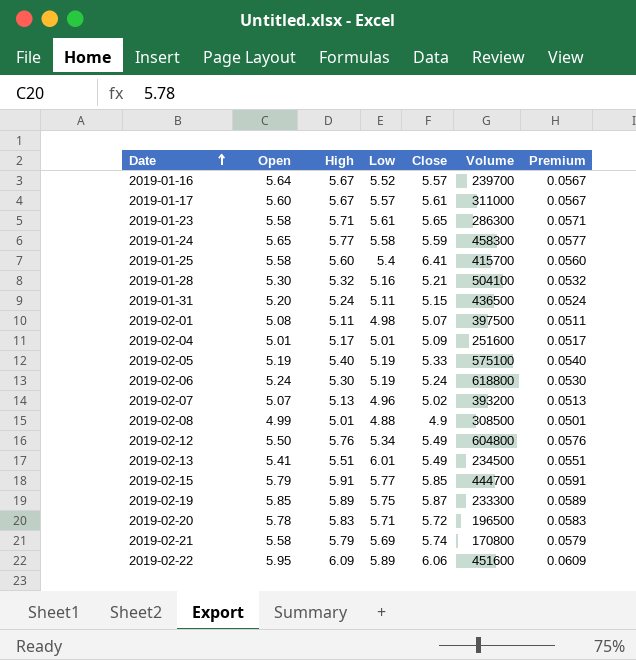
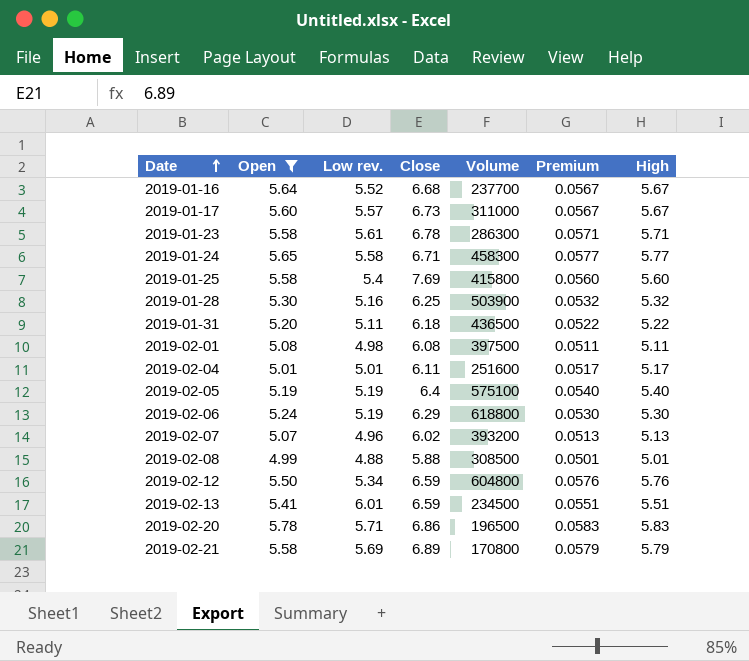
filter: none -> Open <= 5.78
column name: Low -> Low rev.
column High | position: 3 -> 7
2019-01-16 | Close: 5.57 -> 6.68
2019-01-16 | Volume: 239700 -> 237700
2019-01-17 | Close: 5.61 -> 6.73
2019-01-23 | Close: 5.65 -> 6.78
2019-01-24 | Close: 5.59 -> 6.71
2019-01-25 | Close: 6.41 -> 7.69
2019-01-25 | Volume: 415700 -> 415800
2019-01-28 | Close: 5.21 -> 6.25
2019-01-28 | Volume: 504100 -> 503900
2019-01-31 | Close: 5.15 -> 6.18
2019-01-31 | Premium: 0.0524 -> 0.0522
2019-01-31 | High: 5.24 -> 5.22
2019-02-01 | Close: 5.07 -> 6.08
2019-02-04 | Close: 5.09 -> 6.11
2019-02-05 | Close: 5.33 -> 6.4
2019-02-06 | Close: 5.24 -> 6.29
2019-02-07 | Close: 5.02 -> 6.02
2019-02-08 | Close: 4.9 -> 5.88
2019-02-12 | Close: 5.49 -> 6.59
2019-02-13 | Close: 5.49 -> 6.59
2019-02-20 | Close: 5.72 -> 6.86
2019-02-21 | Close: 5.74 -> 6.89

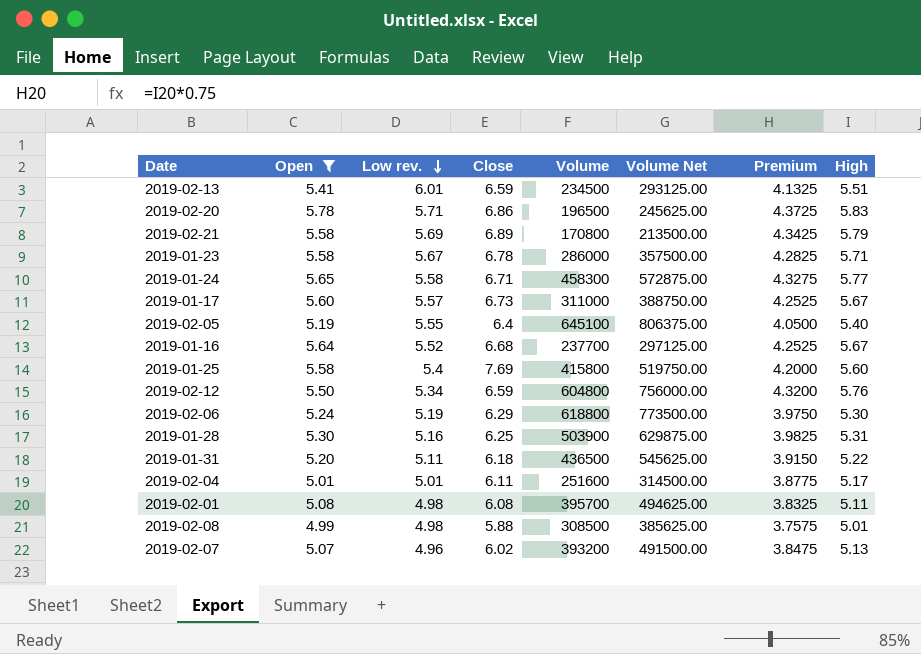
row order: Date ascending -> Low rev. descending
column Volume Net | formula: none -> [Volume] * 1.25
column Premium | formula: [High] * 0.01 -> [High] * 0.75
2019-01-23 | Low rev.: 5.61 -> 5.67
2019-01-23 | Volume: 286300 -> 286000
2019-02-05 | Low rev.: 5.19 -> 5.55
2019-02-05 | Volume: 575100 -> 645100
2019-01-28 | High: 5.32 -> 5.31
2019-02-01 | Volume: 397500 -> 395700
2019-02-08 | Low rev.: 4.88 -> 4.98

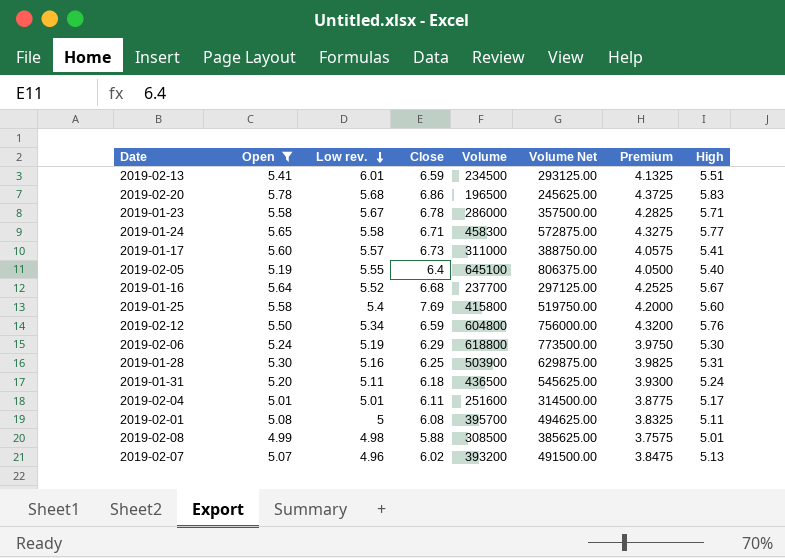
row 2019-02-21: 5.58 | 5.69 | 6.89 | 170800 | 213500.00 | 4.3425 | 5.79 -> none
2019-02-20 | Low rev.: 5.71 -> 5.68
2019-01-17 | Premium: 4.2525 -> 4.0575
2019-01-17 | High: 5.67 -> 5.41
2019-01-31 | Premium: 3.9150 -> 3.9300
2019-01-31 | High: 5.22 -> 5.24
2019-02-01 | Low rev.: 4.98 -> 5

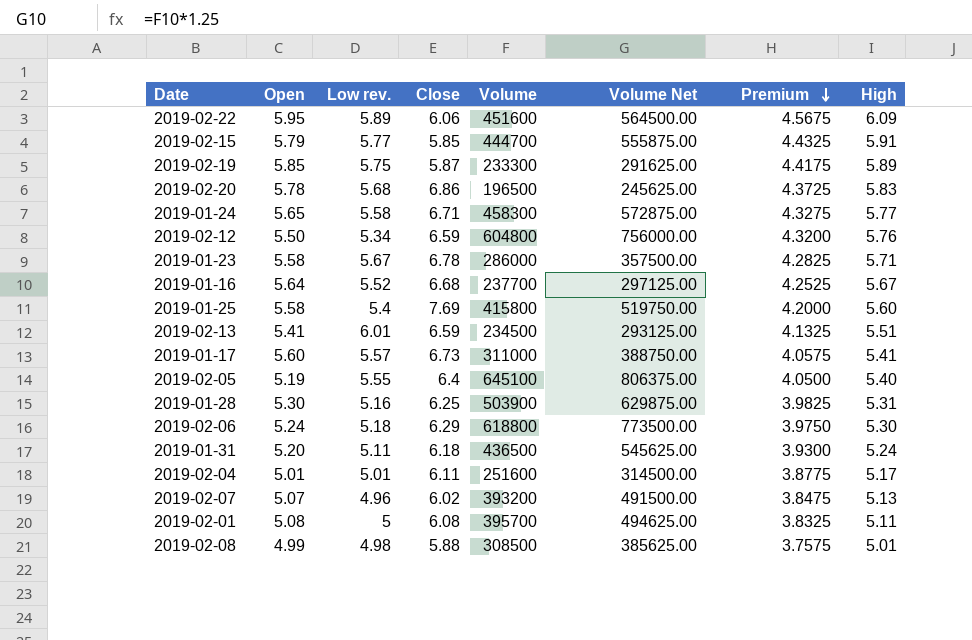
filter: Open <= 5.78 -> none
row order: Low rev. descending -> Premium descending
2019-02-06 | Low rev.: 5.19 -> 5.18

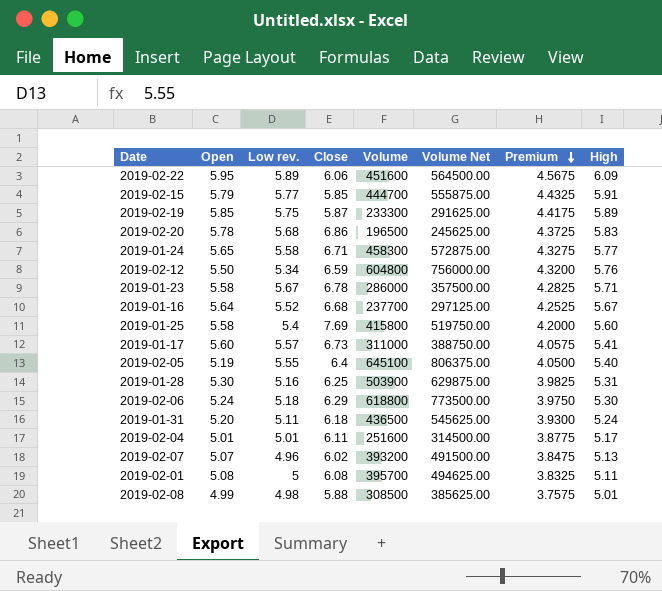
row 2019-02-13: 5.41 | 6.01 | 6.59 | 234500 | 293125.00 | 4.1325 | 5.51 -> none

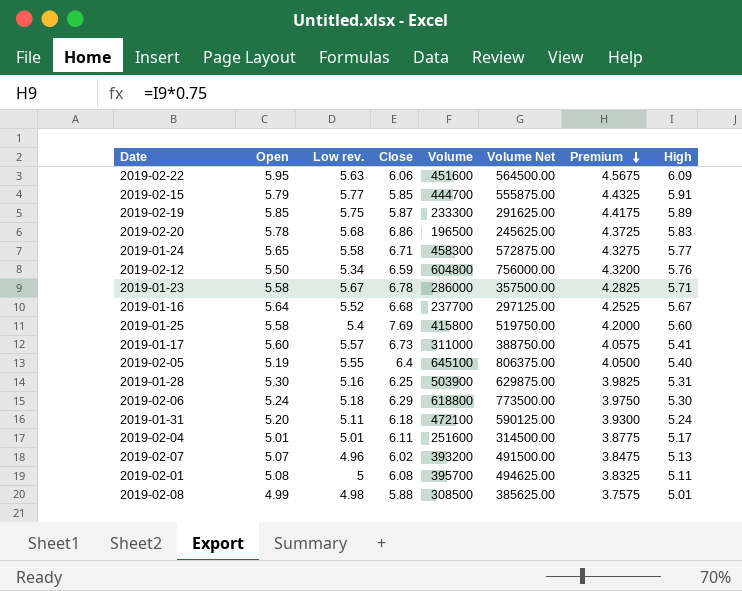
2019-02-22 | Low rev.: 5.89 -> 5.63
2019-01-31 | Volume: 436500 -> 472100
2019-01-31 | Volume Net: 545625.00 -> 590125.00

